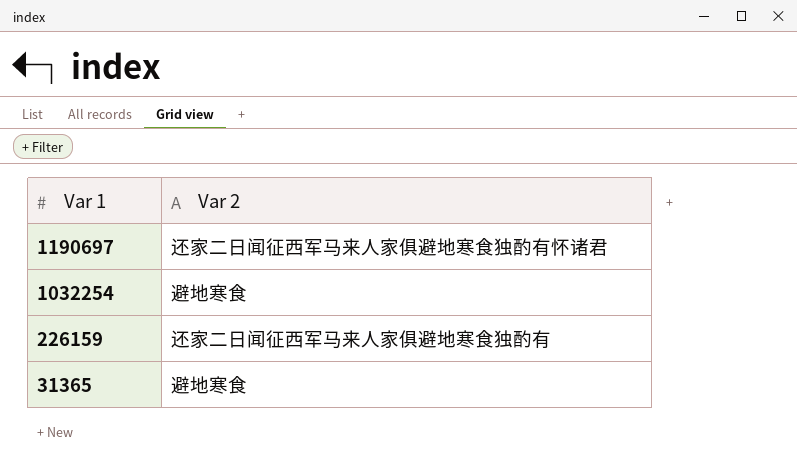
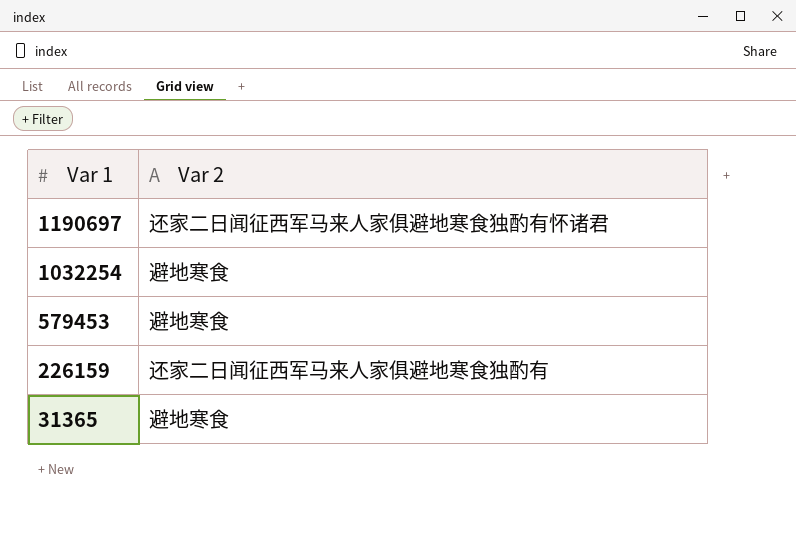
row 579453: none -> 避地寒食

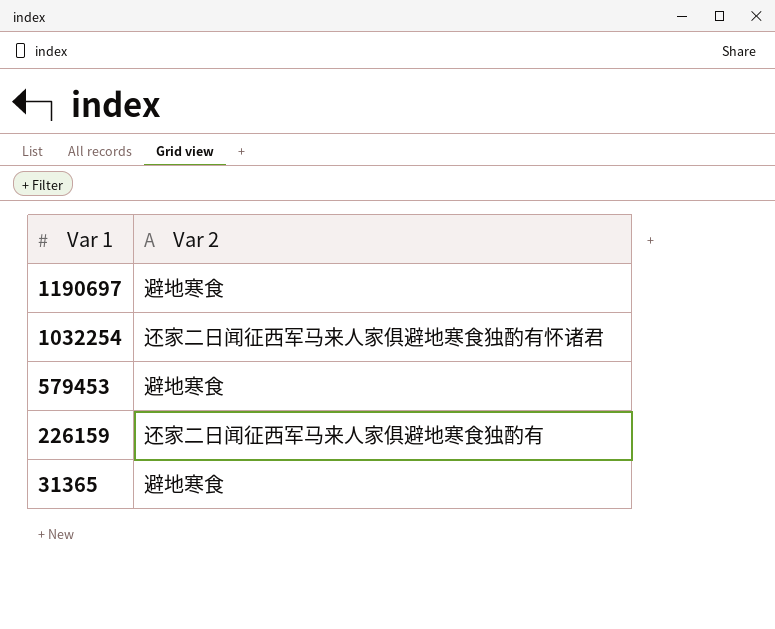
1190697 | Var 2: 还家二日闻征西军马来人家俱避地寒食独酌有怀诸君 -> 避地寒食
1032254 | Var 2: 避地寒食 -> 还家二日闻征西军马来人家俱避地寒食独酌有怀诸君

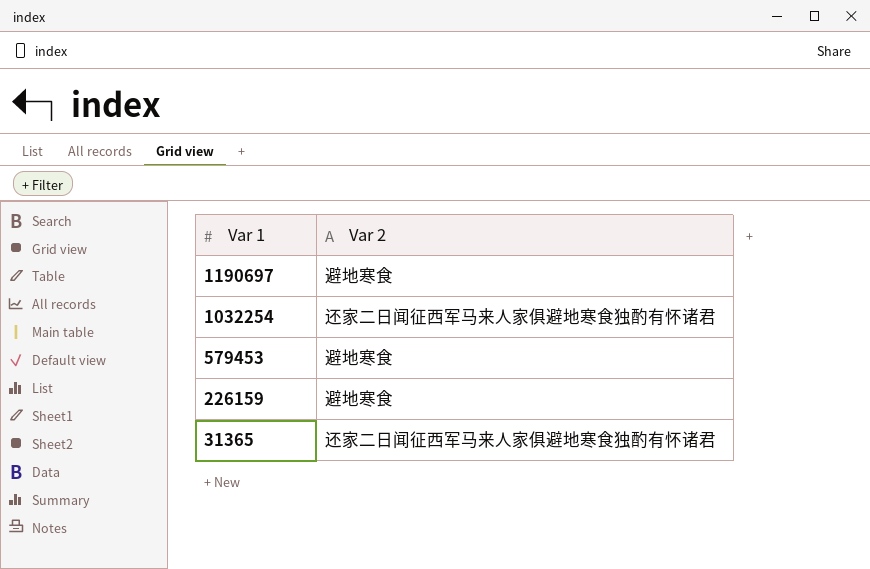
226159 | Var 2: 还家二日闻征西军马来人家俱避地寒食独酌有 -> 避地寒食
31365 | Var 2: 避地寒食 -> 还家二日闻征西军马来人家俱避地寒食独酌有怀诸君

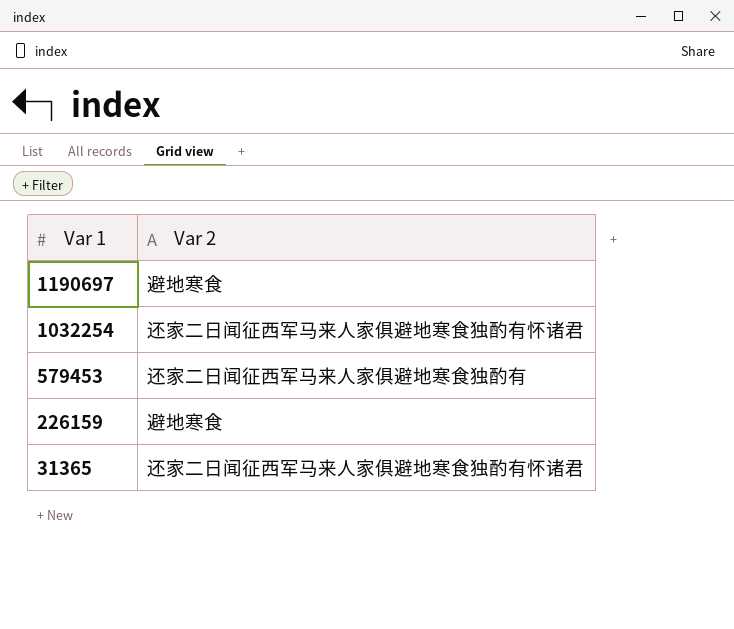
579453 | Var 2: 避地寒食 -> 还家二日闻征西军马来人家俱避地寒食独酌有

